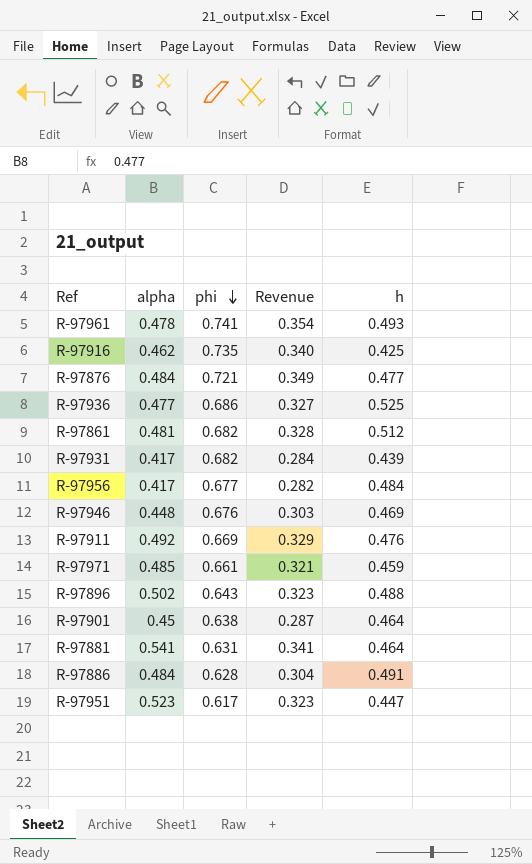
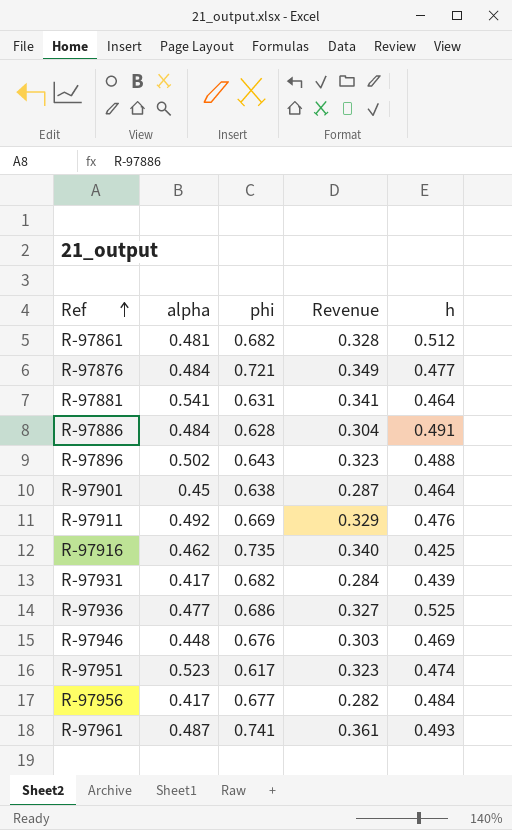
row order: phi descending -> Ref ascending
row R-97971: 0.485 | 0.661 | 0.321 | 0.459 -> none
R-97951 | h: 0.447 -> 0.474
R-97961 | alpha: 0.478 -> 0.487
R-97961 | Revenue: 0.354 -> 0.361

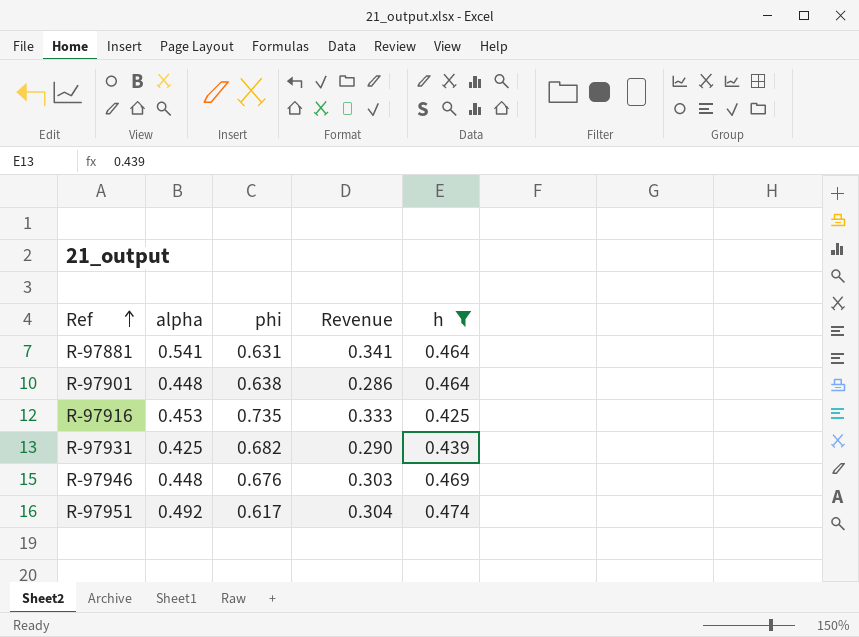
filter: none -> h <= 0.474
R-97901 | alpha: 0.45 -> 0.448
R-97901 | Revenue: 0.287 -> 0.286
R-97916 | alpha: 0.462 -> 0.453
R-97916 | Revenue: 0.340 -> 0.333
R-97931 | alpha: 0.417 -> 0.425
R-97931 | Revenue: 0.284 -> 0.290
R-97951 | alpha: 0.523 -> 0.492
R-97951 | Revenue: 0.323 -> 0.304

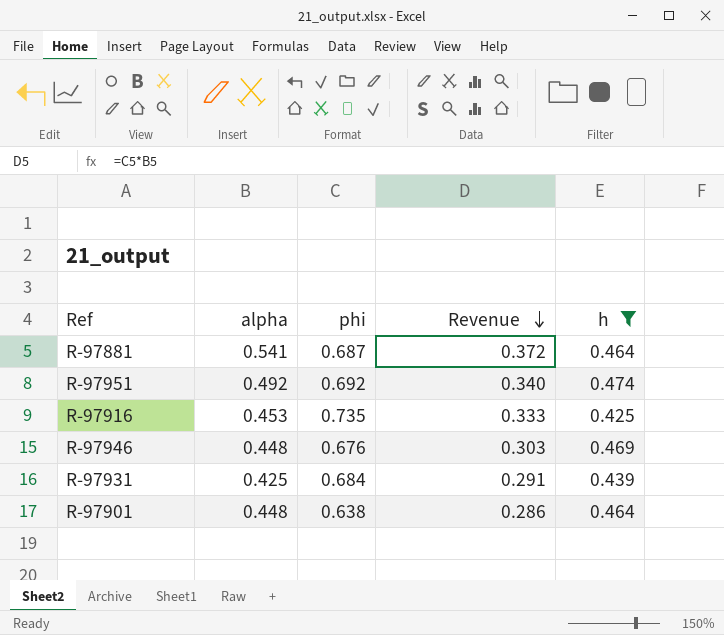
row order: Ref ascending -> Revenue descending
R-97881 | phi: 0.631 -> 0.687
R-97881 | Revenue: 0.341 -> 0.372
R-97951 | phi: 0.617 -> 0.692
R-97951 | Revenue: 0.304 -> 0.340
R-97931 | phi: 0.682 -> 0.684
R-97931 | Revenue: 0.290 -> 0.291

